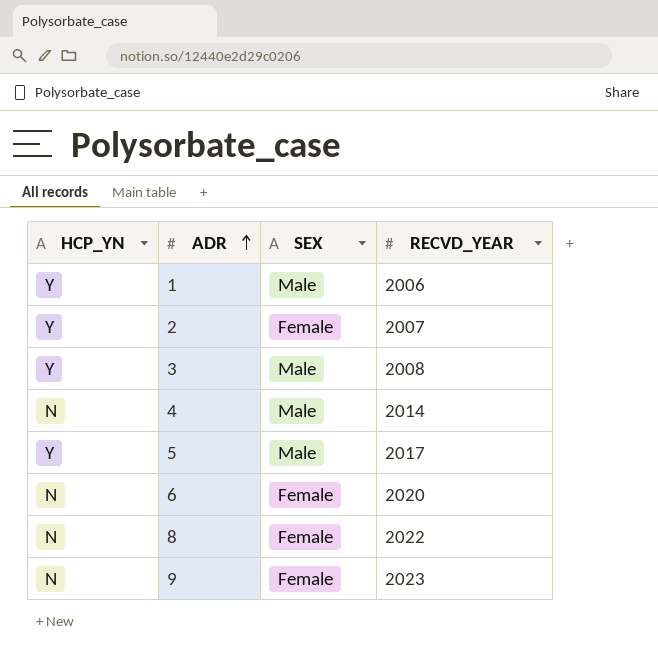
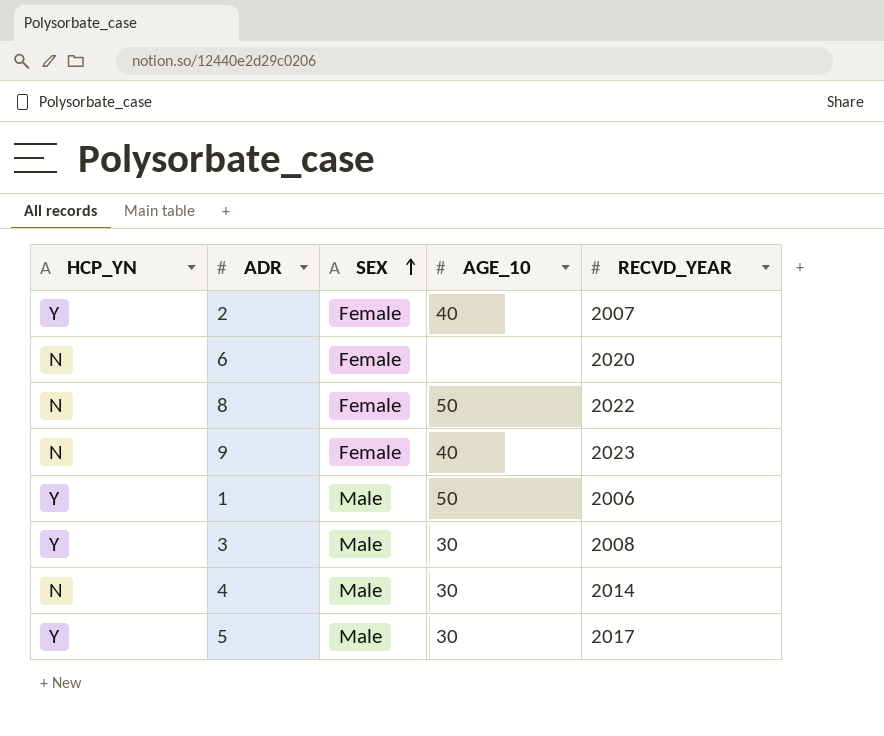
row order: ADR ascending -> SEX ascending
column AGE_10 | position: none -> 4

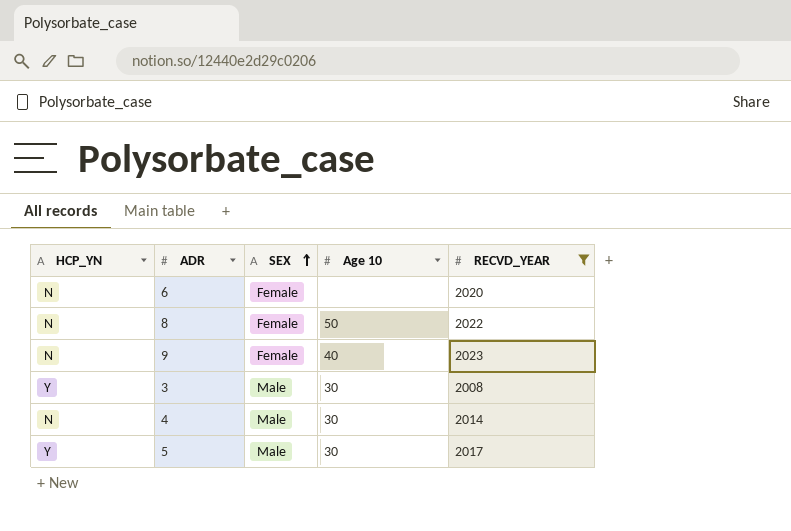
filter: none -> RECVD_YEAR >= 2008
column name: AGE_10 -> Age 10

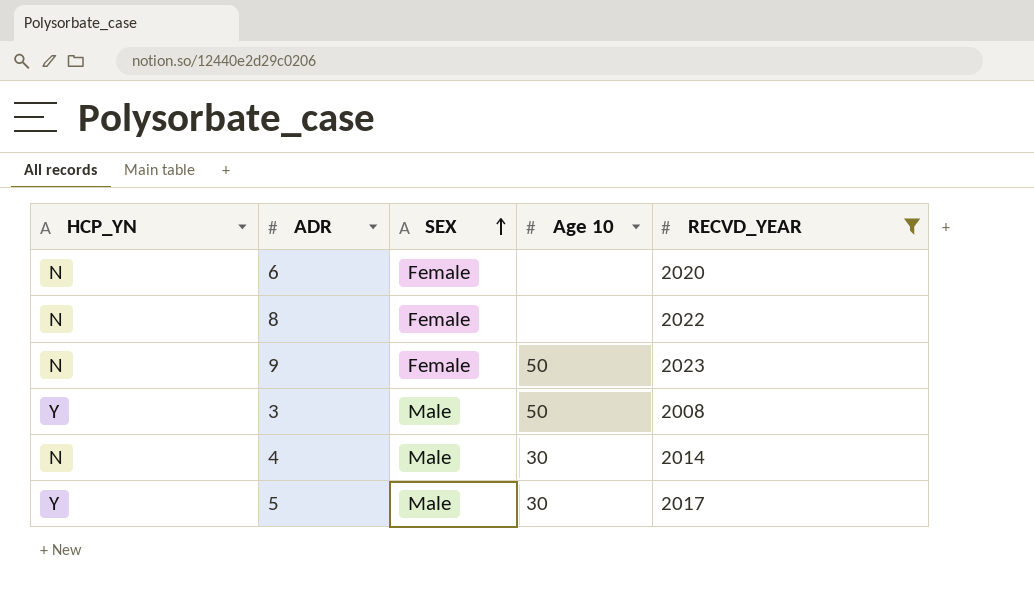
8 | Age 10: 50 -> none
9 | Age 10: 40 -> 50
3 | Age 10: 30 -> 50

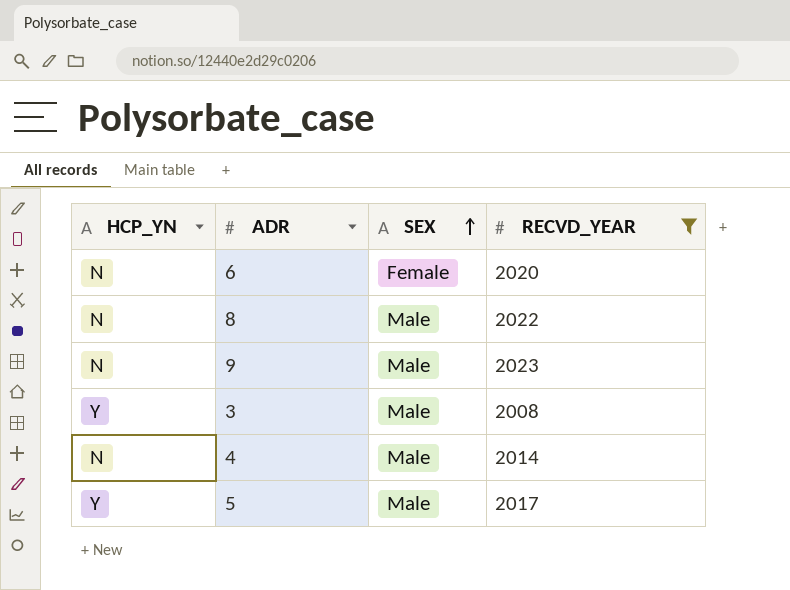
column Age 10 | position: 4 -> none
8 | SEX: Female -> Male
9 | SEX: Female -> Male

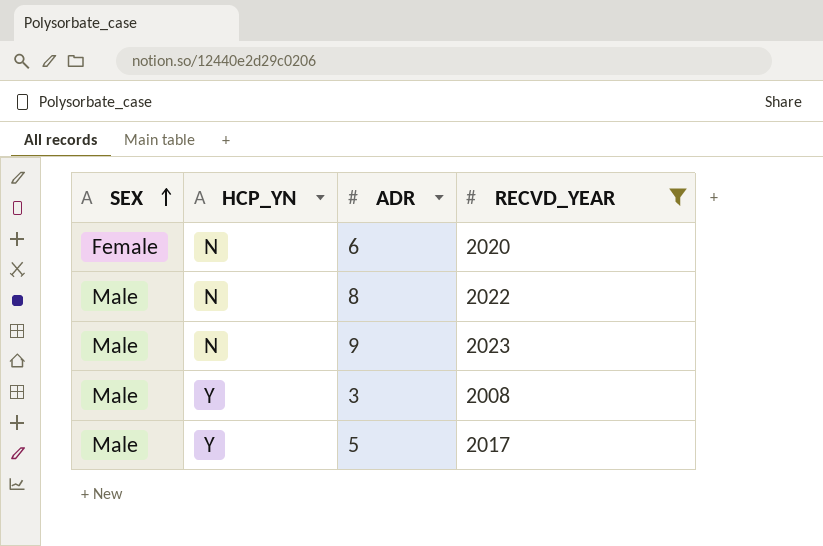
column SEX | position: 3 -> 1
row 4: N | Male | 2014 -> none

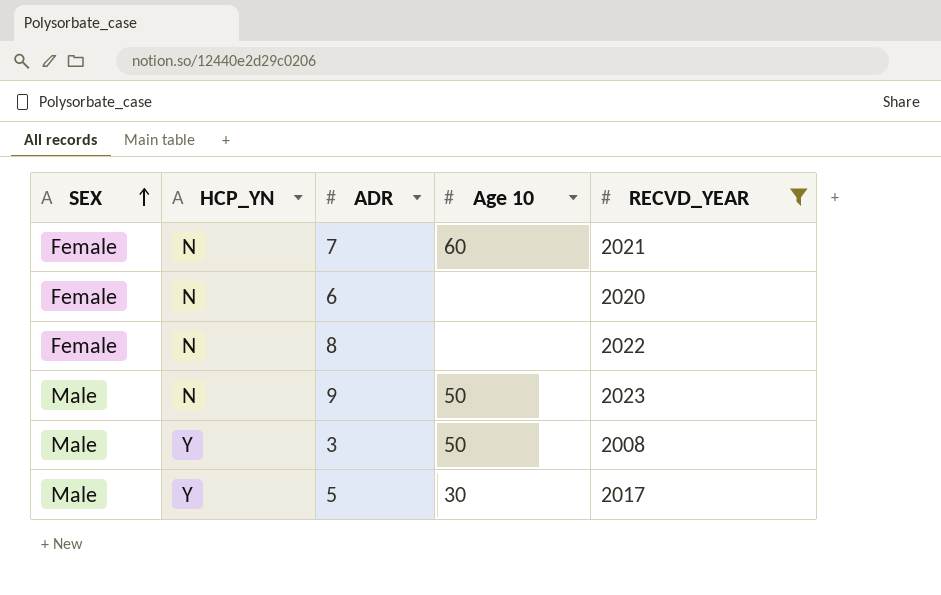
column Age 10 | position: none -> 4
row 7: none -> Female | N | 60 | 2021
8 | SEX: Male -> Female

